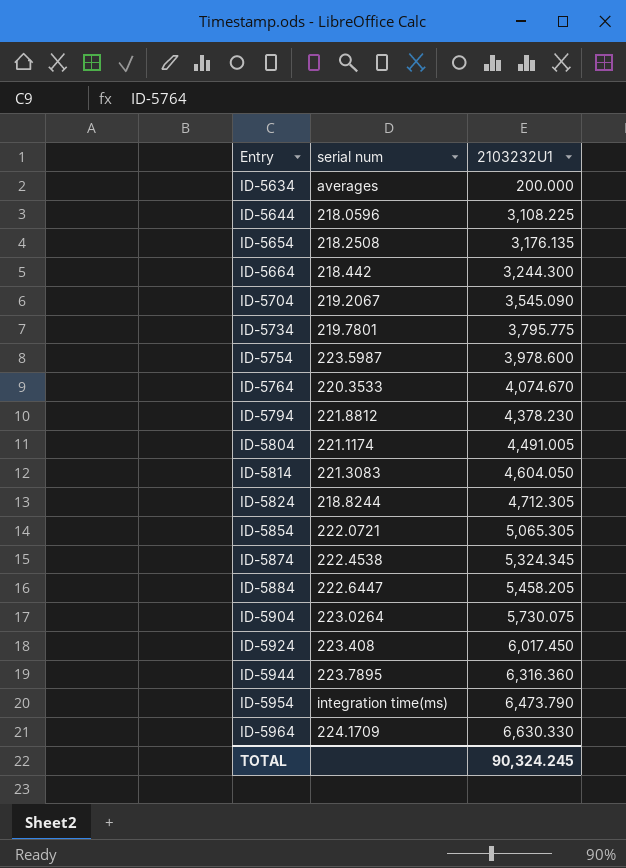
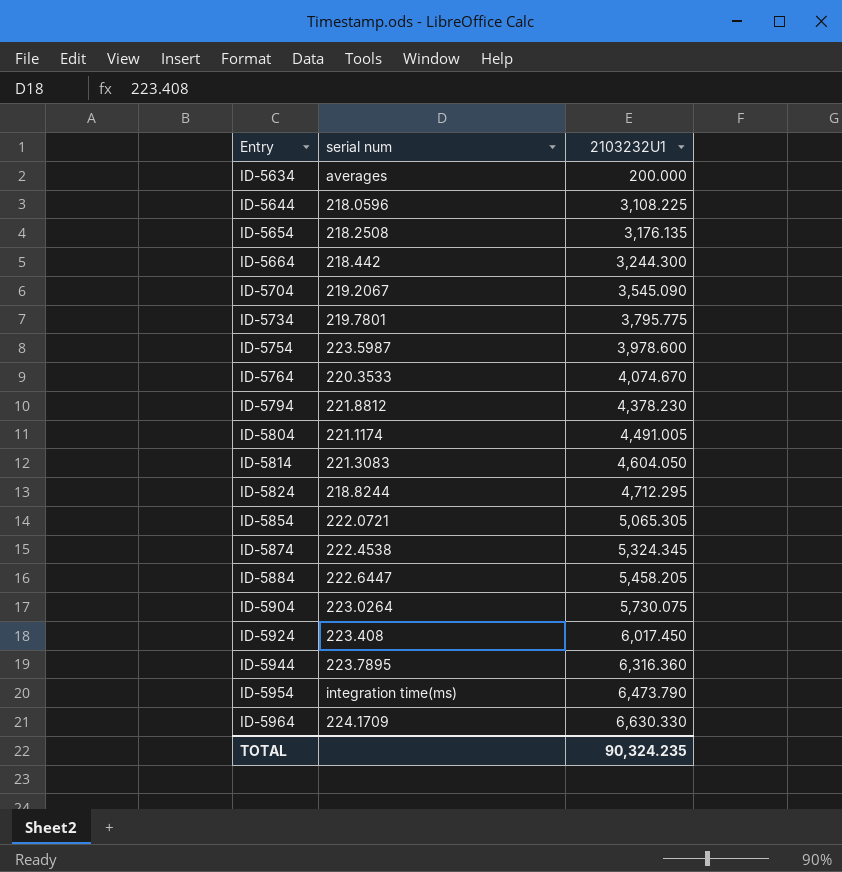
ID-5824 | 2103232U1: 4,712.305 -> 4,712.295
TOTAL | 2103232U1: 90,324.245 -> 90,324.235

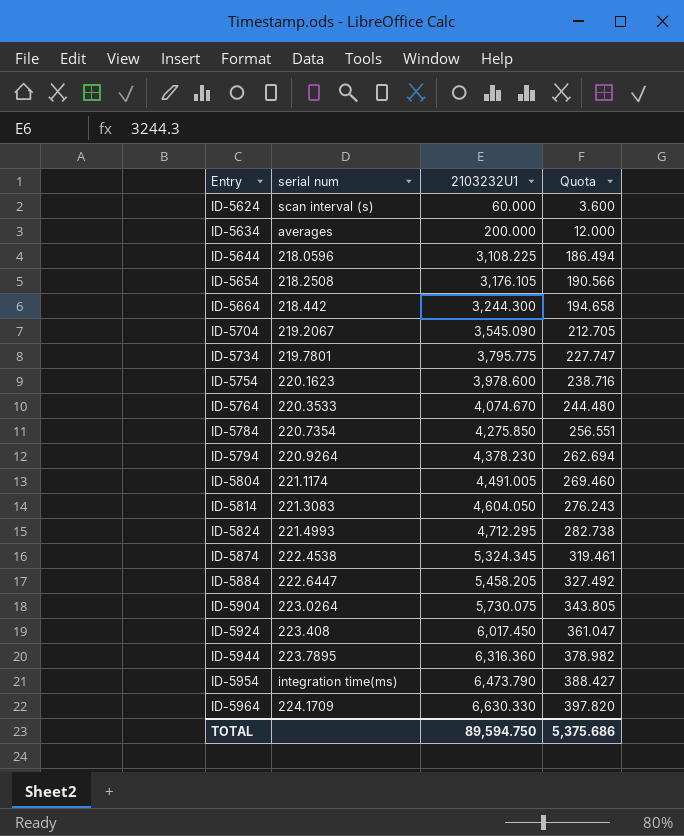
column Quota | formula: none -> [2103232U1] * 0.06
row ID-5854: 222.0721 | 5,065.305 -> none
row ID-5624: none -> scan interval (s) | 60.000 | 3.600
ID-5654 | 2103232U1: 3,176.135 -> 3,176.105
ID-5754 | serial num: 223.5987 -> 220.1623
row ID-5784: none -> 220.7354 | 4,275.850 | 256.551
ID-5794 | serial num: 221.8812 -> 220.9264
ID-5824 | serial num: 218.8244 -> 221.4993
TOTAL | 2103232U1: 90,324.235 -> 89,594.750

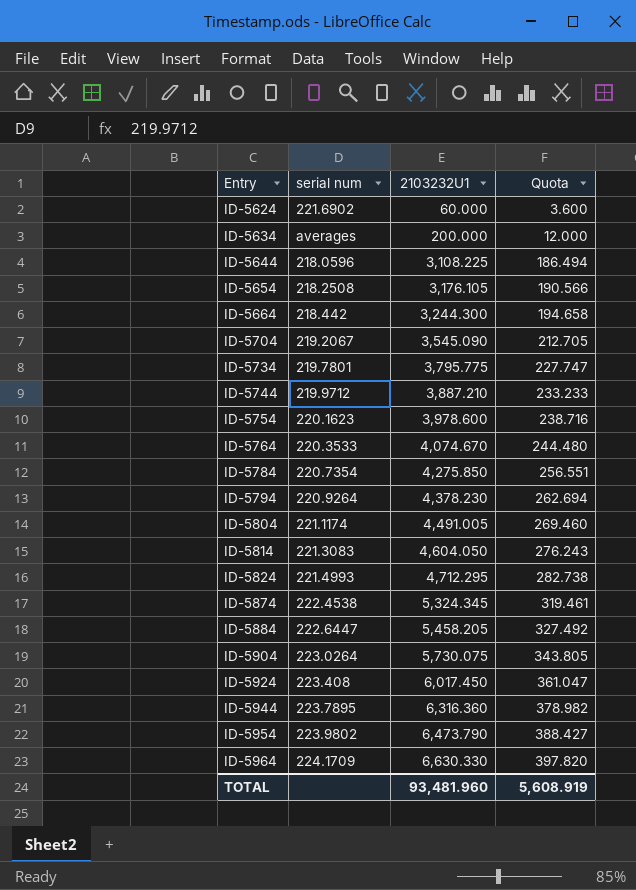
ID-5624 | serial num: scan interval (s) -> 221.6902
row ID-5744: none -> 219.9712 | 3,887.210 | 233.233
ID-5954 | serial num: integration time(ms) -> 223.9802
TOTAL | 2103232U1: 89,594.750 -> 93,481.960
TOTAL | Quota: 5,375.686 -> 5,608.919

